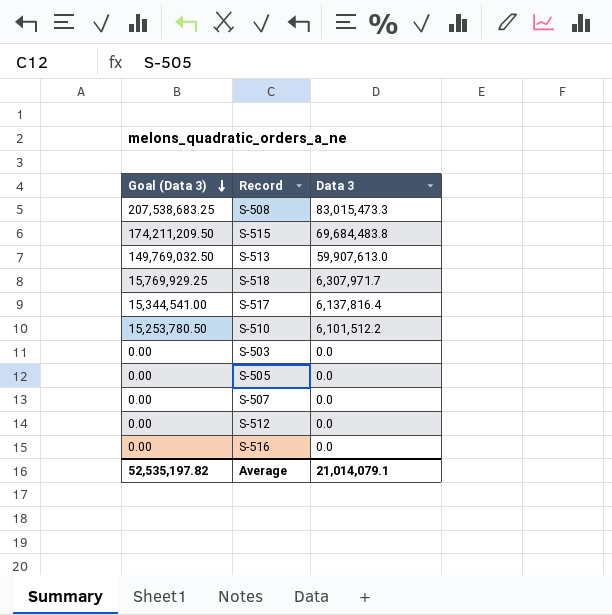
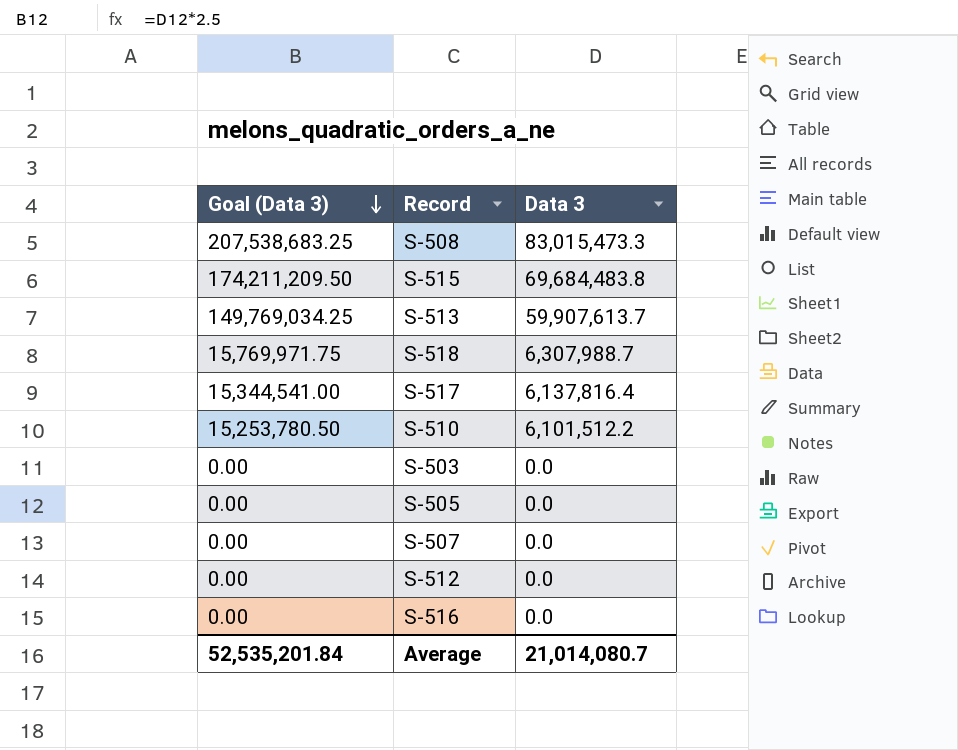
S-513 | Goal (Data 3): 149,769,032.50 -> 149,769,034.25
S-513 | Data 3: 59,907,613.0 -> 59,907,613.7
S-518 | Goal (Data 3): 15,769,929.25 -> 15,769,971.75
S-518 | Data 3: 6,307,971.7 -> 6,307,988.7
Average | Goal (Data 3): 52,535,197.82 -> 52,535,201.84
Average | Data 3: 21,014,079.1 -> 21,014,080.7

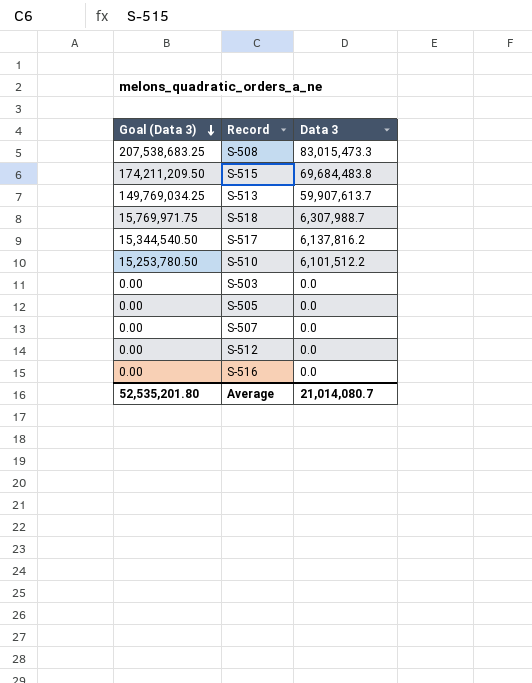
S-517 | Goal (Data 3): 15,344,541.00 -> 15,344,540.50
S-517 | Data 3: 6,137,816.4 -> 6,137,816.2
Average | Goal (Data 3): 52,535,201.84 -> 52,535,201.80

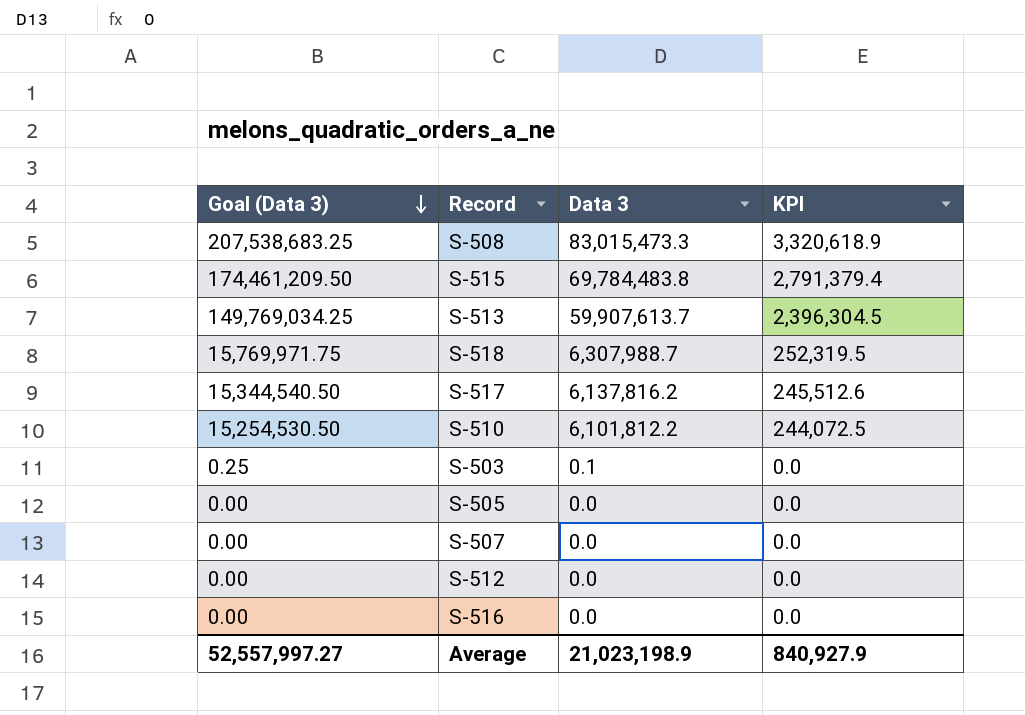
column KPI | formula: none -> [Data 3] * 0.04
S-515 | Goal (Data 3): 174,211,209.50 -> 174,461,209.50
S-515 | Data 3: 69,684,483.8 -> 69,784,483.8
S-510 | Goal (Data 3): 15,253,780.50 -> 15,254,530.50
S-510 | Data 3: 6,101,512.2 -> 6,101,812.2
S-503 | Goal (Data 3): 0.00 -> 0.25
S-503 | Data 3: 0.0 -> 0.1
Average | Goal (Data 3): 52,535,201.80 -> 52,557,997.27
Average | Data 3: 21,014,080.7 -> 21,023,198.9

